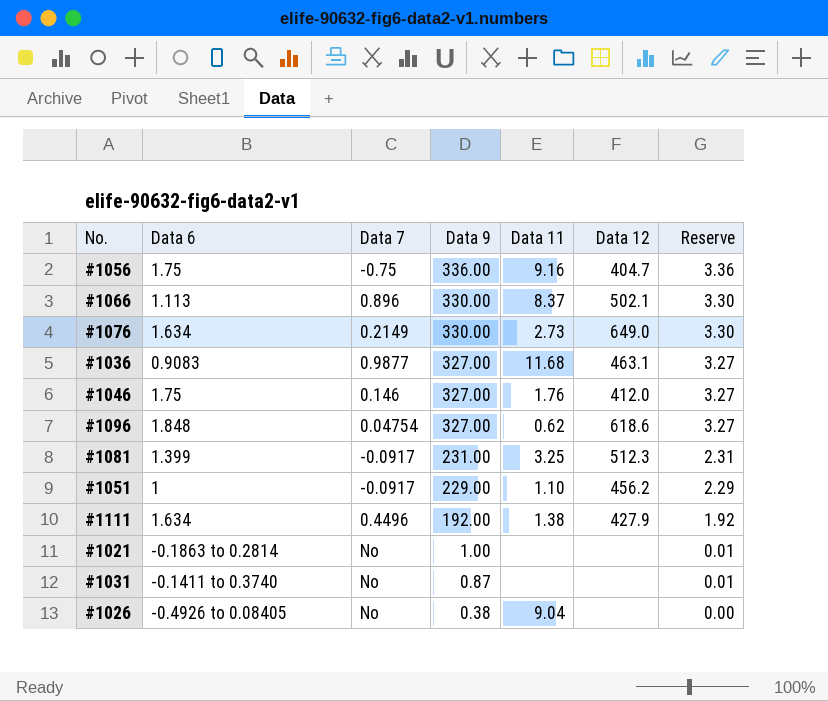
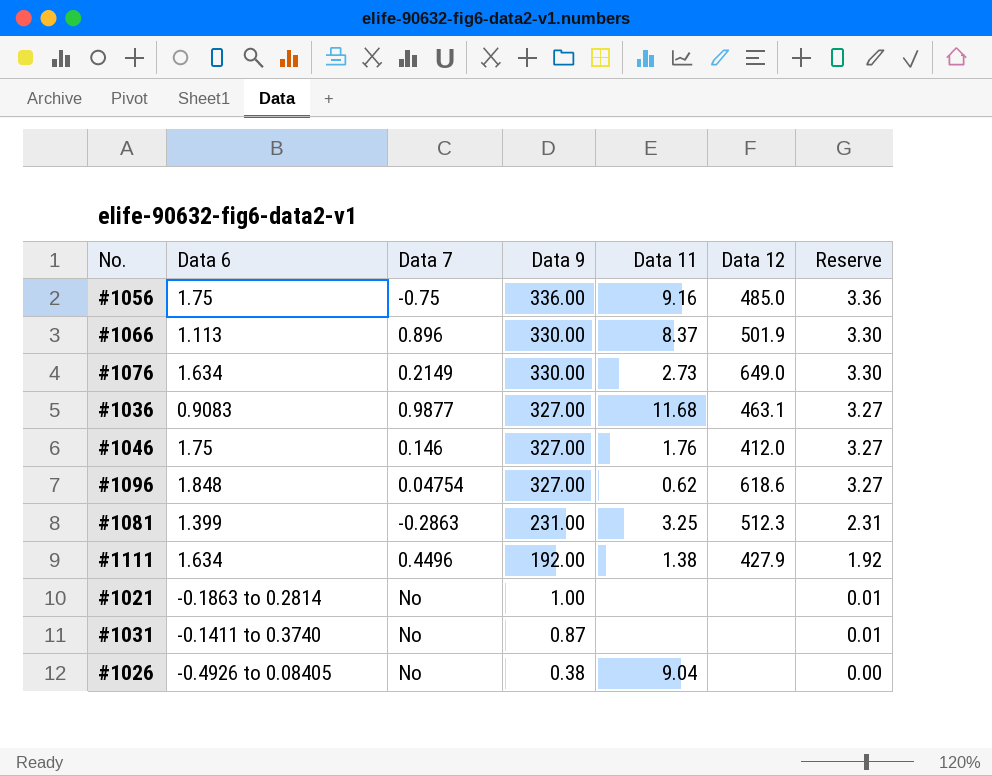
row #1051: 1 | -0.0917 | 229.00 | 1.10 | 456.2 | 2.29 -> none
#1056 | Data 12: 404.7 -> 485.0
#1066 | Data 12: 502.1 -> 501.9
#1081 | Data 7: -0.0917 -> -0.2863

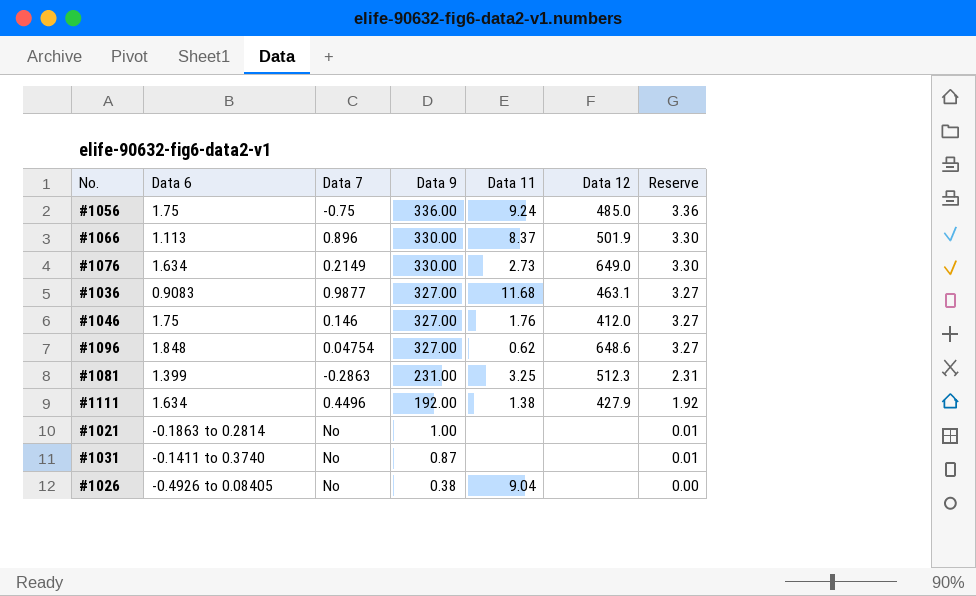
#1056 | Data 11: 9.16 -> 9.24
#1096 | Data 12: 618.6 -> 648.6

